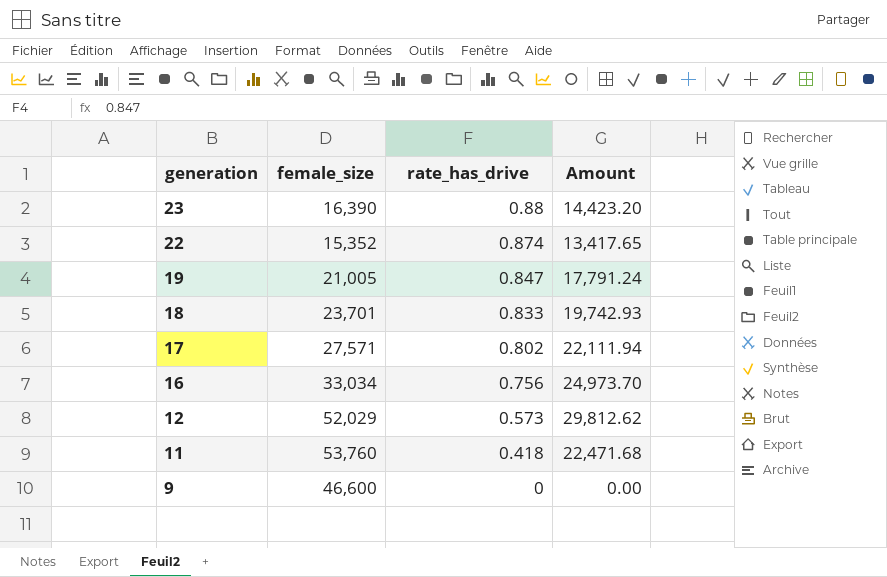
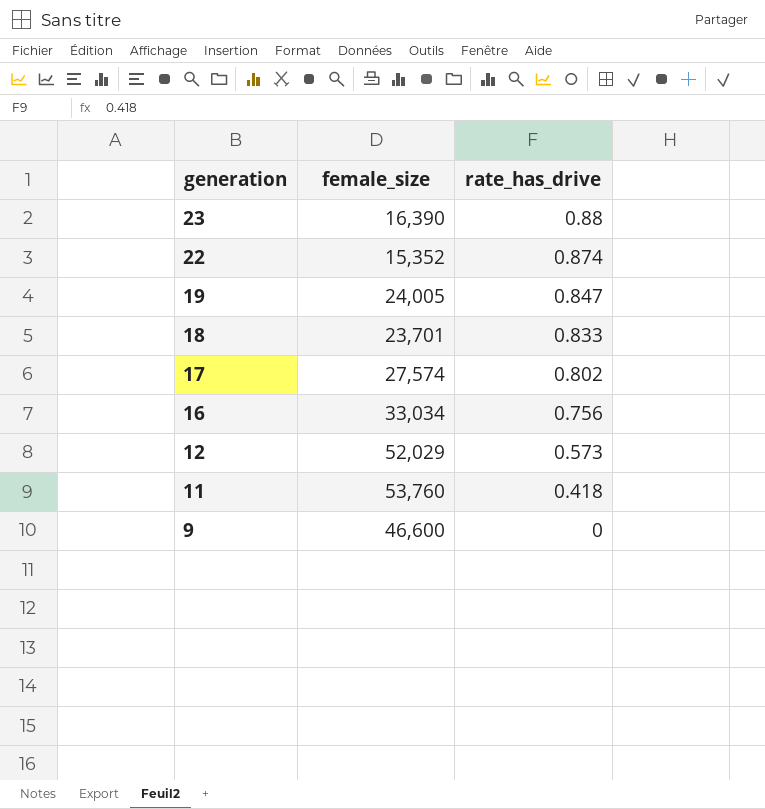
column Amount | formula: [female_size] * [rate_has_drive] -> none
19 | female_size: 21,005 -> 24,005
17 | female_size: 27,571 -> 27,574

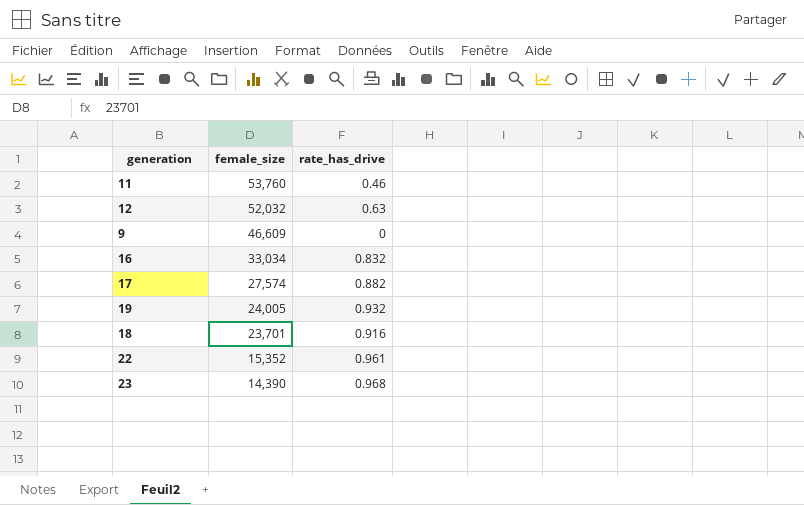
row order: generation descending -> female_size descending
11 | rate_has_drive: 0.418 -> 0.46
12 | female_size: 52,029 -> 52,032
12 | rate_has_drive: 0.573 -> 0.63
9 | female_size: 46,600 -> 46,609
16 | rate_has_drive: 0.756 -> 0.832
17 | rate_has_drive: 0.802 -> 0.882
19 | rate_has_drive: 0.847 -> 0.932
18 | rate_has_drive: 0.833 -> 0.916
22 | rate_has_drive: 0.874 -> 0.961
23 | female_size: 16,390 -> 14,390
23 | rate_has_drive: 0.88 -> 0.968

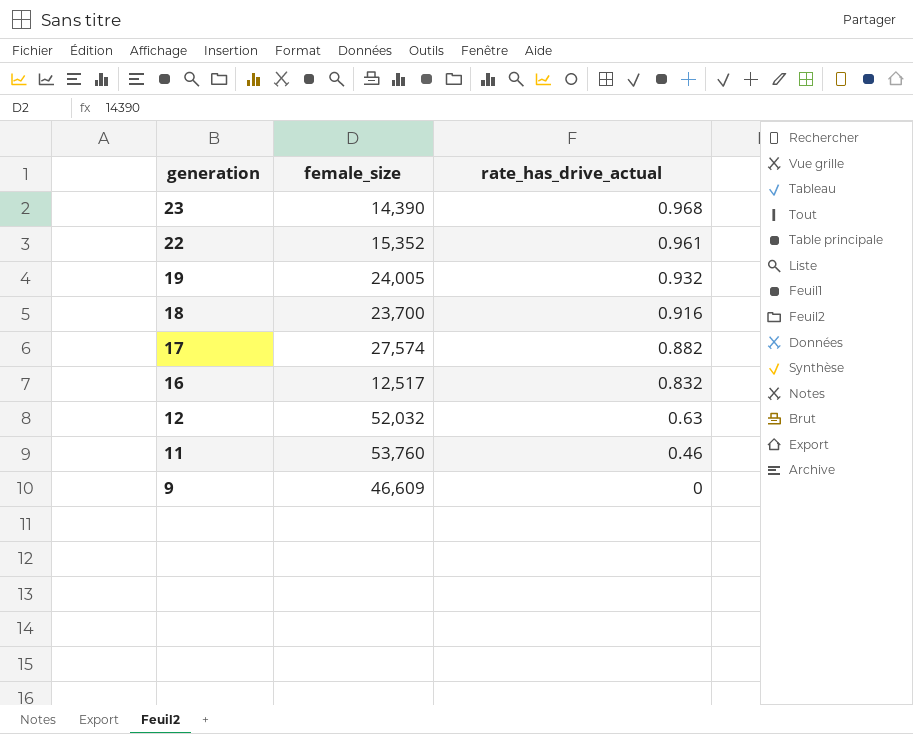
row order: female_size descending -> generation descending
column name: rate_has_drive -> rate_has_drive_actual
18 | female_size: 23,701 -> 23,700
16 | female_size: 33,034 -> 12,517

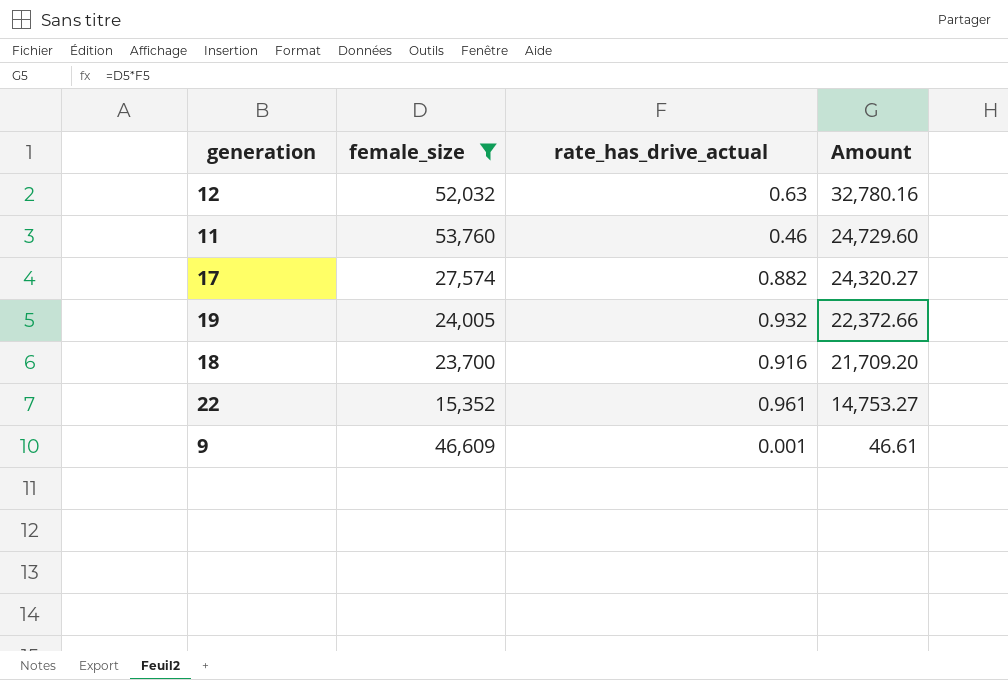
filter: none -> female_size >= 15,352
row order: generation descending -> Amount descending
column Amount | formula: none -> [female_size] * [rate_has_drive_actual]
9 | rate_has_drive_actual: 0 -> 0.001

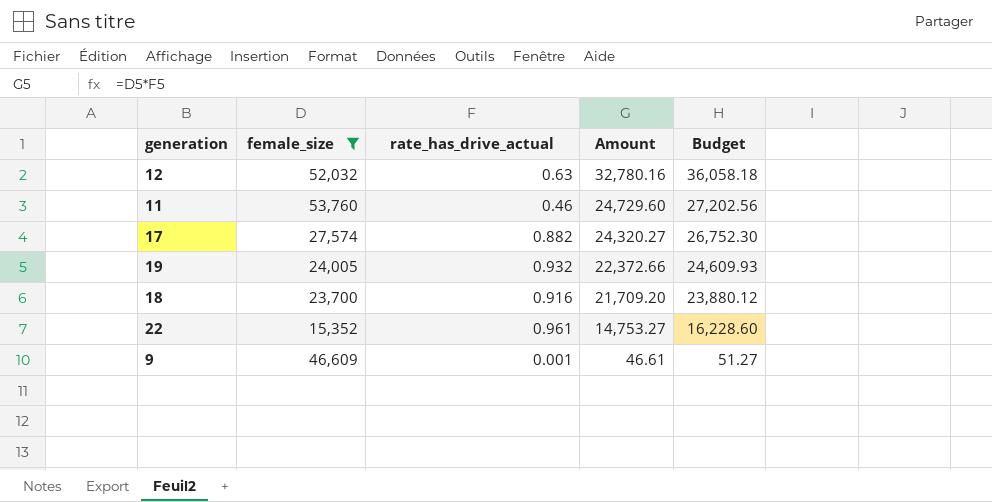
column Budget | formula: none -> [Amount] * 1.1

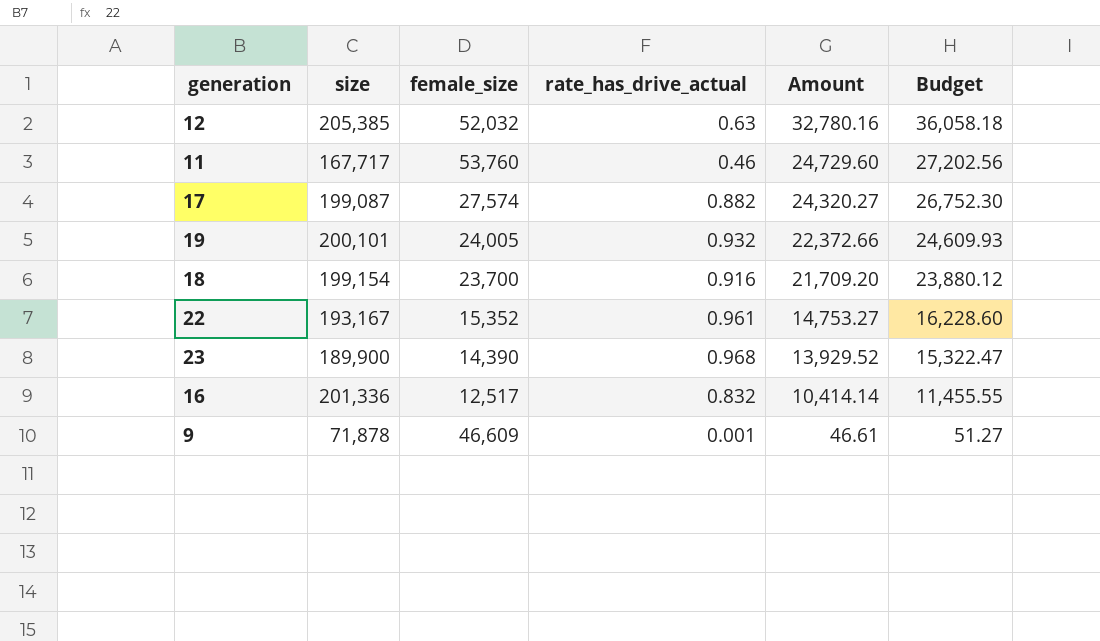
filter: female_size >= 15,352 -> none
column size | position: none -> 2

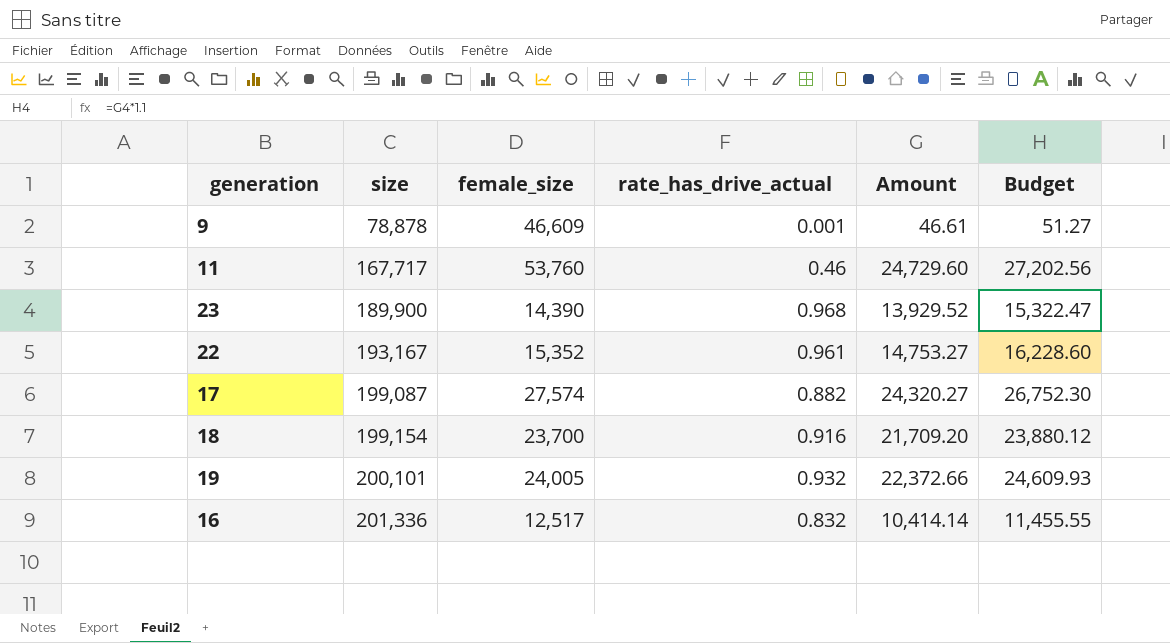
row order: Amount descending -> size ascending
row 12: 205,385 | 52,032 | 0.63 | 32,780.16 | 36,058.18 -> none
9 | size: 71,878 -> 78,878

